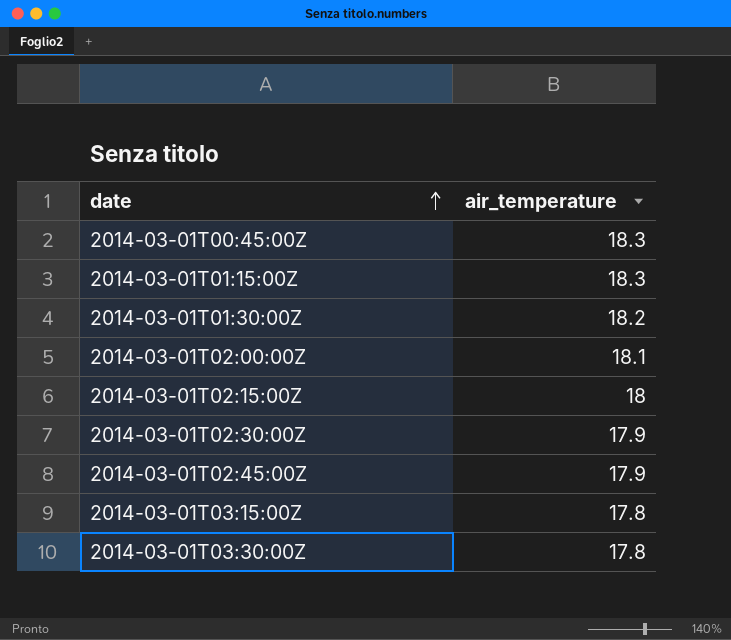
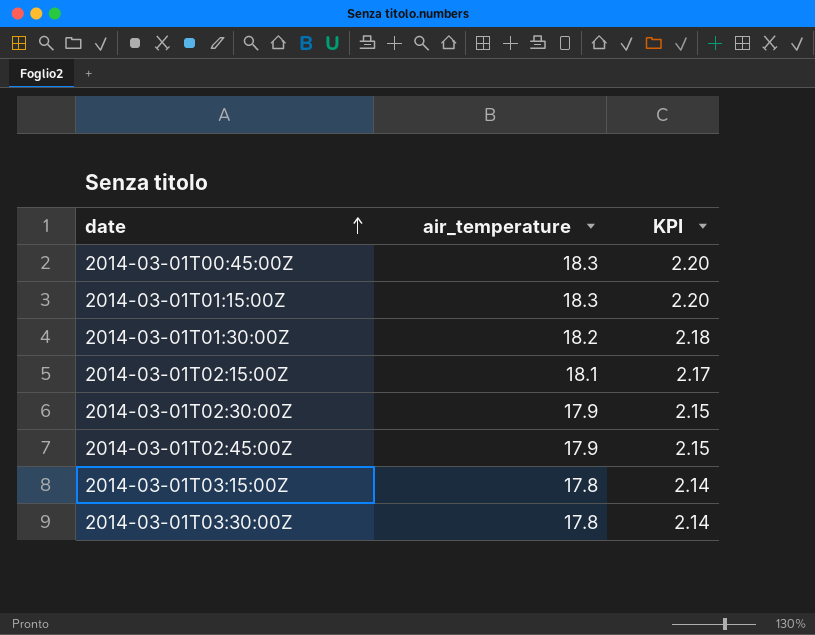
column KPI | formula: none -> [air_temperature] * 0.12
row 2014-03-01T02:00:00Z: 18.1 -> none
2014-03-01T02:15:00Z | air_temperature: 18 -> 18.1

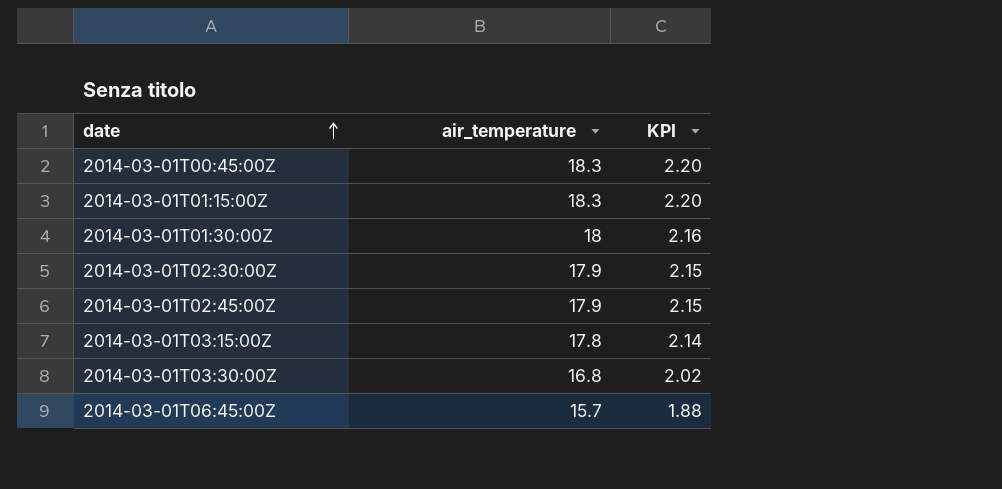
row 2014-03-01T02:15:00Z: 18.1 | 2.17 -> none
2014-03-01T01:30:00Z | air_temperature: 18.2 -> 18
2014-03-01T01:30:00Z | KPI: 2.18 -> 2.16
2014-03-01T03:30:00Z | air_temperature: 17.8 -> 16.8
2014-03-01T03:30:00Z | KPI: 2.14 -> 2.02
row 2014-03-01T06:45:00Z: none -> 15.7 | 1.88

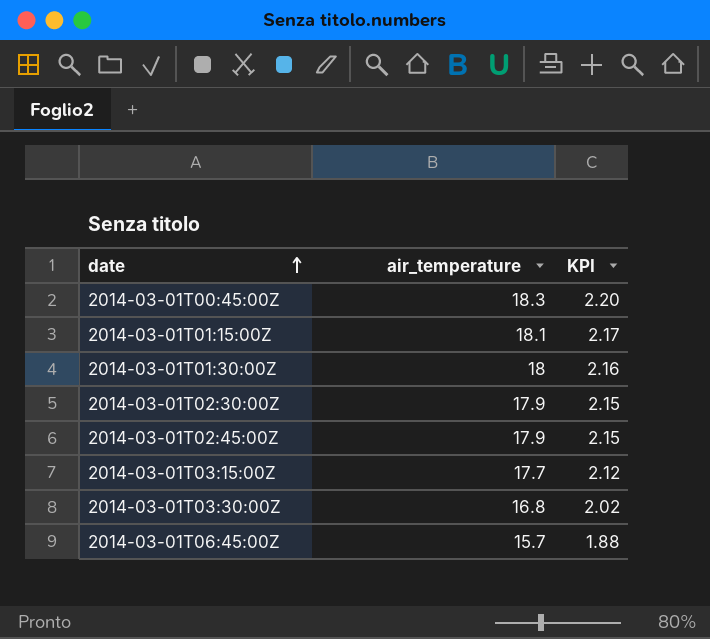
2014-03-01T01:15:00Z | air_temperature: 18.3 -> 18.1
2014-03-01T01:15:00Z | KPI: 2.20 -> 2.17
2014-03-01T03:15:00Z | air_temperature: 17.8 -> 17.7
2014-03-01T03:15:00Z | KPI: 2.14 -> 2.12

